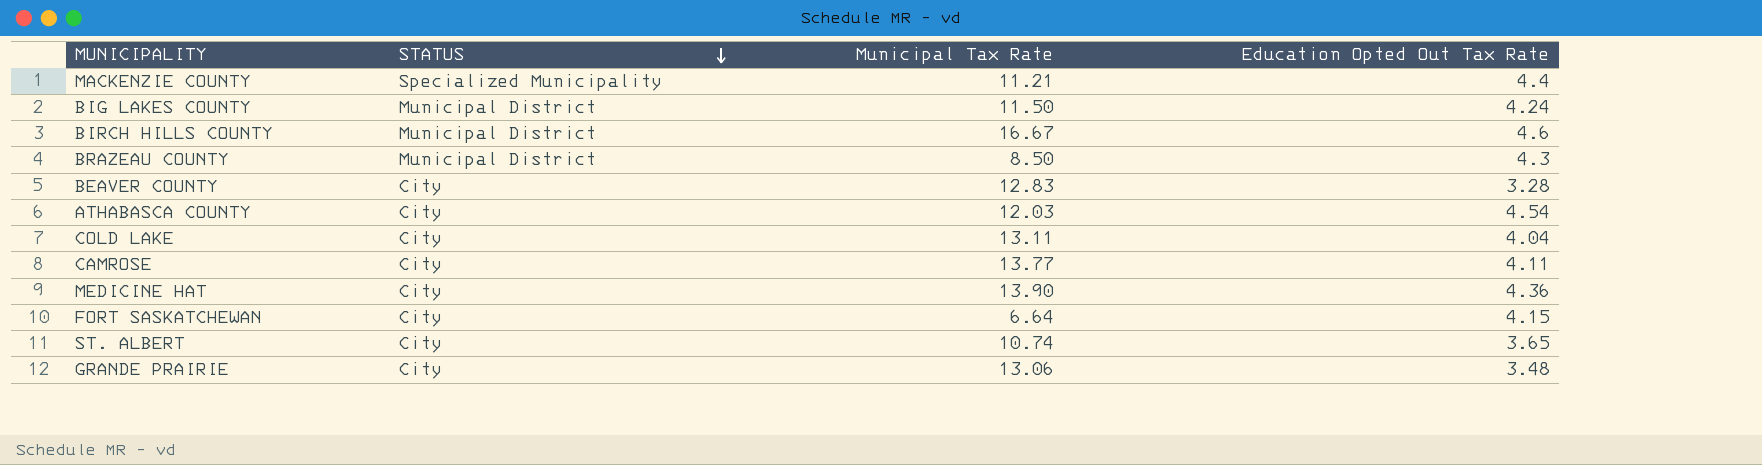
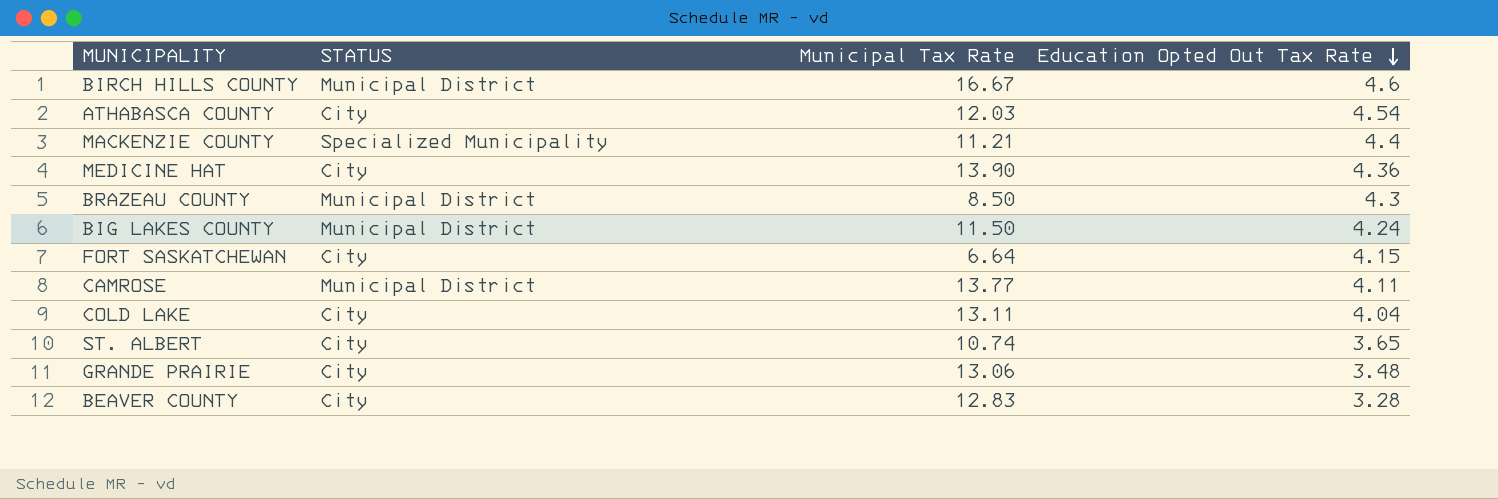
row order: STATUS descending -> Education Opted Out Tax Rate descending
CAMROSE | STATUS: City -> Municipal District

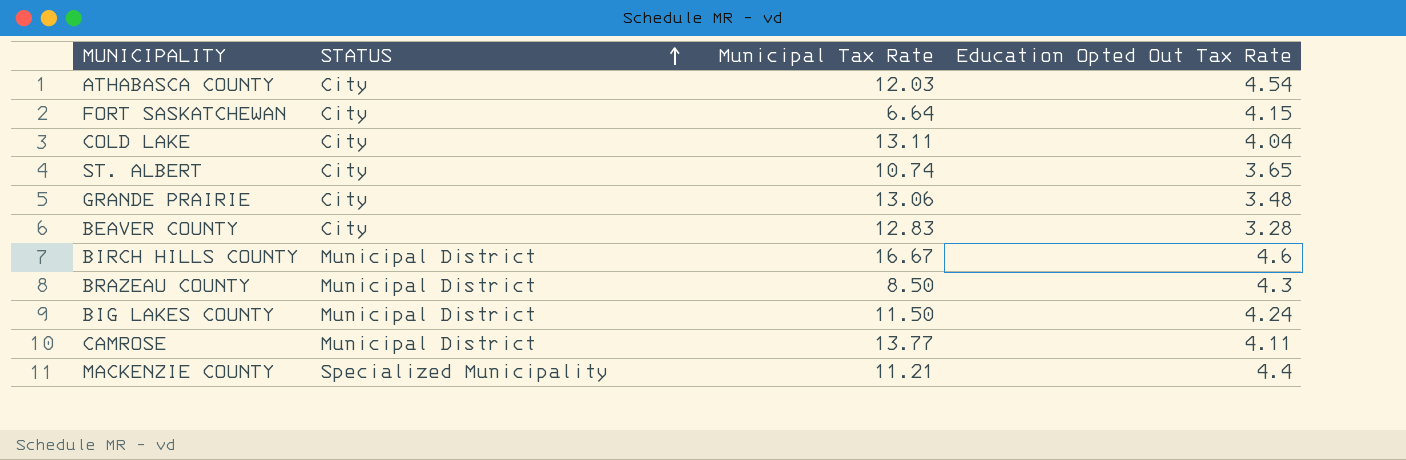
row order: Education Opted Out Tax Rate descending -> STATUS ascending
row MEDICINE HAT: City | 13.90 | 4.36 -> none

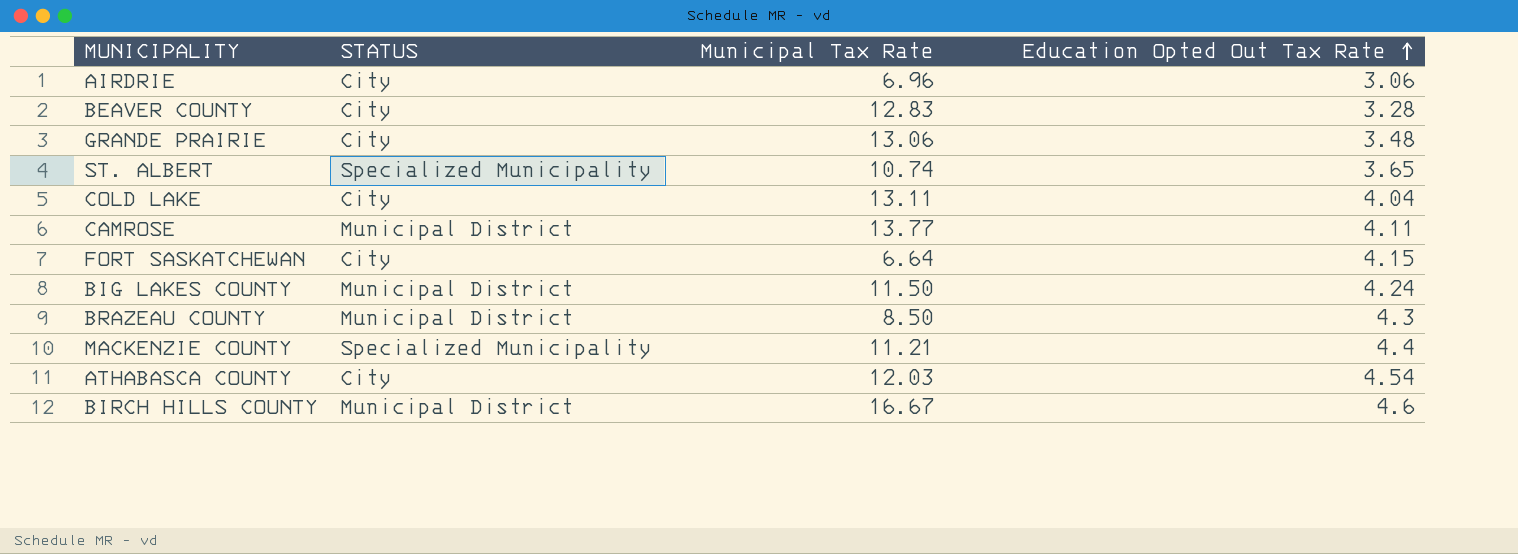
row order: STATUS ascending -> Education Opted Out Tax Rate ascending
row AIRDRIE: none -> City | 6.96 | 3.06
ST. ALBERT | STATUS: City -> Specialized Municipality

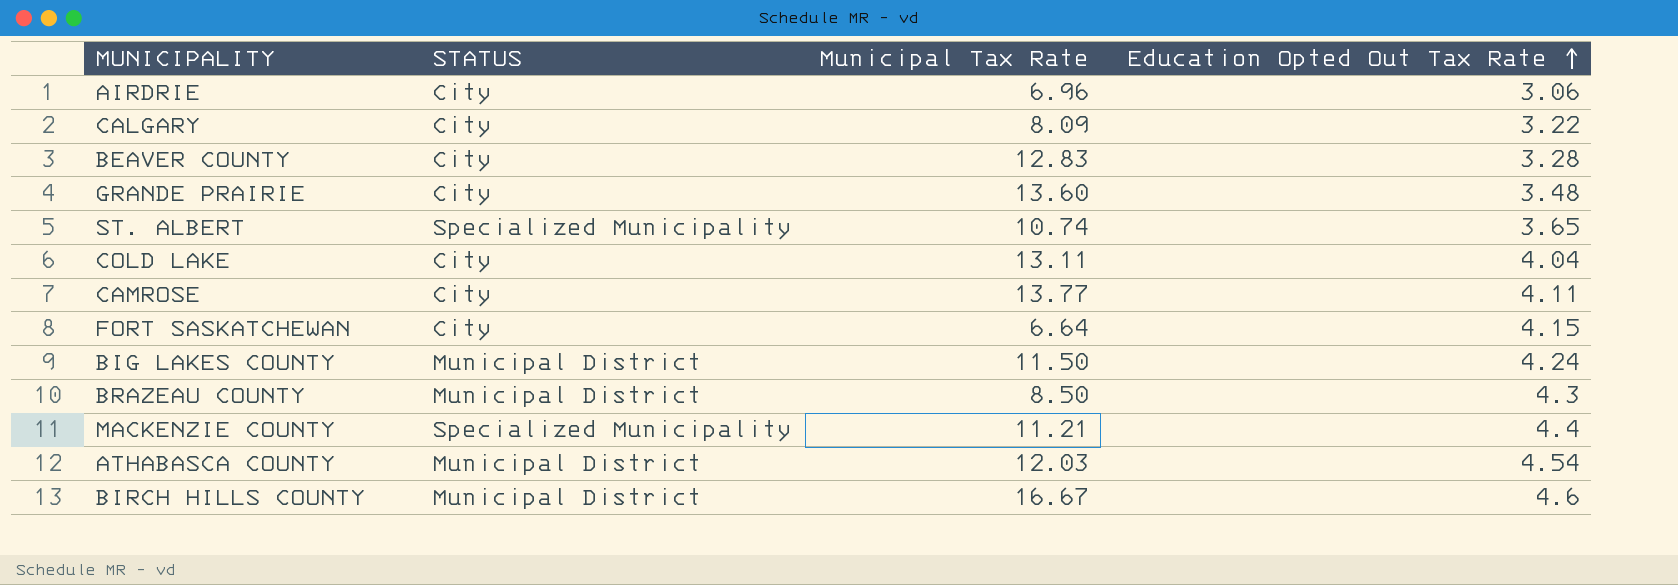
row CALGARY: none -> City | 8.09 | 3.22
GRANDE PRAIRIE | Municipal Tax Rate: 13.06 -> 13.60
CAMROSE | STATUS: Municipal District -> City
ATHABASCA COUNTY | STATUS: City -> Municipal District

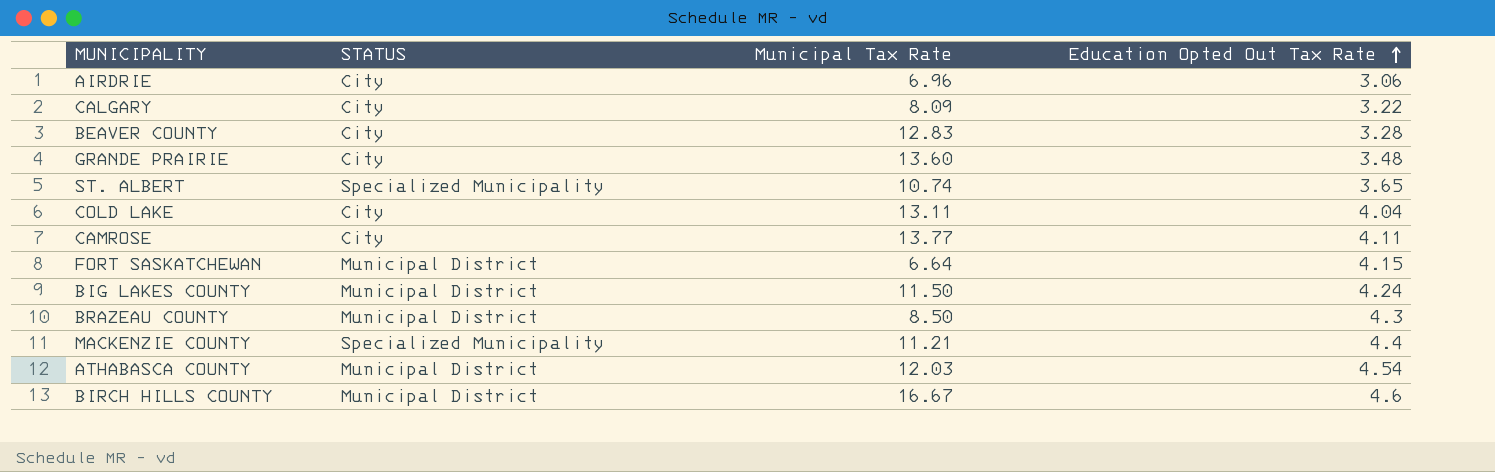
FORT SASKATCHEWAN | STATUS: City -> Municipal District

